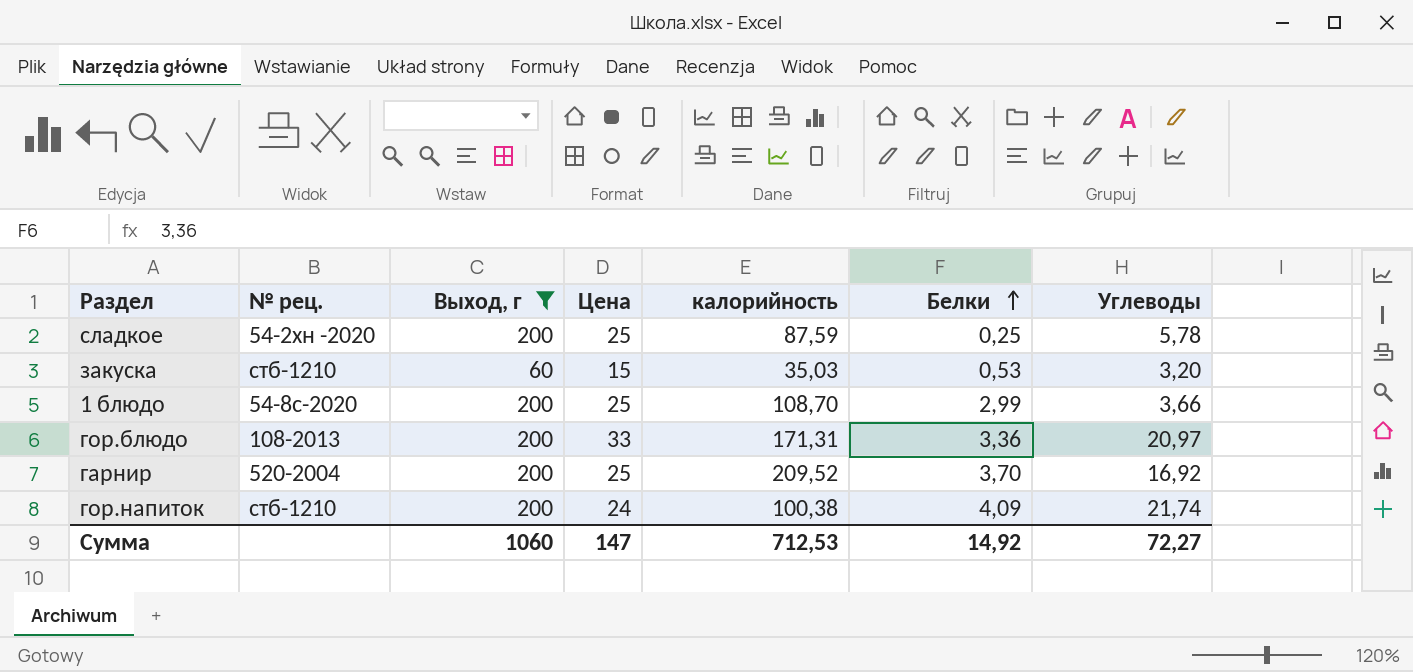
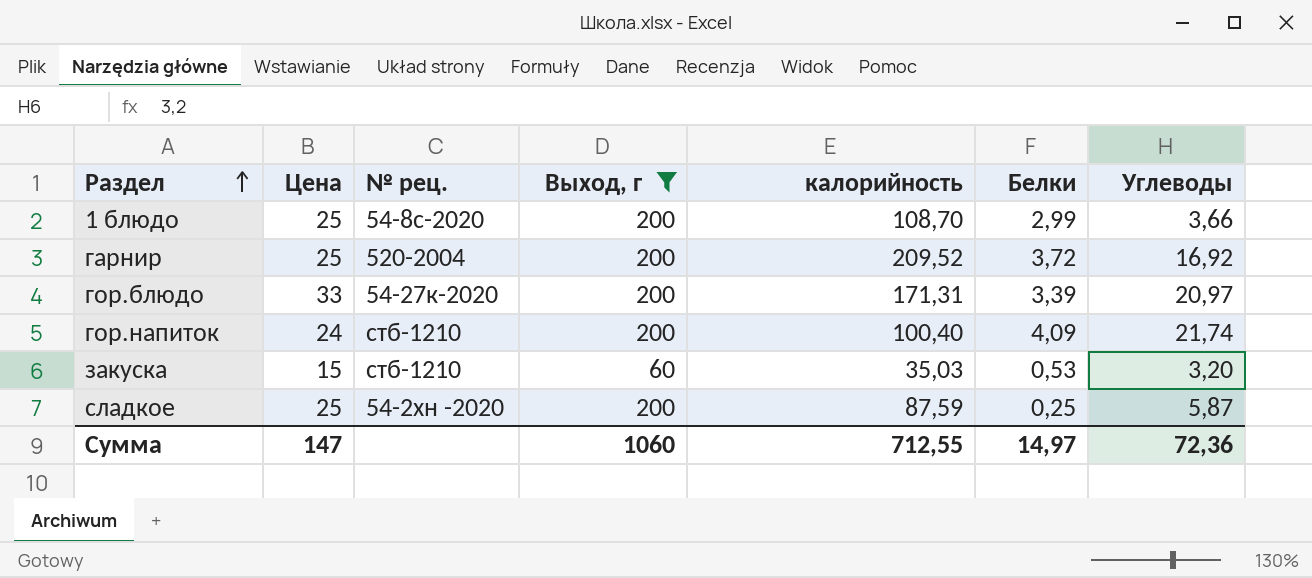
row order: Белки ascending -> Раздел ascending
column Цена | position: 4 -> 2
гарнир | Белки: 3,70 -> 3,72
гор.блюдо | № рец.: 108-2013 -> 54-27к-2020
гор.блюдо | Белки: 3,36 -> 3,39
гор.напиток | калорийность: 100,38 -> 100,40
сладкое | Углеводы: 5,78 -> 5,87
Сумма | калорийность: 712,53 -> 712,55
Сумма | Белки: 14,92 -> 14,97
Сумма | Углеводы: 72,27 -> 72,36

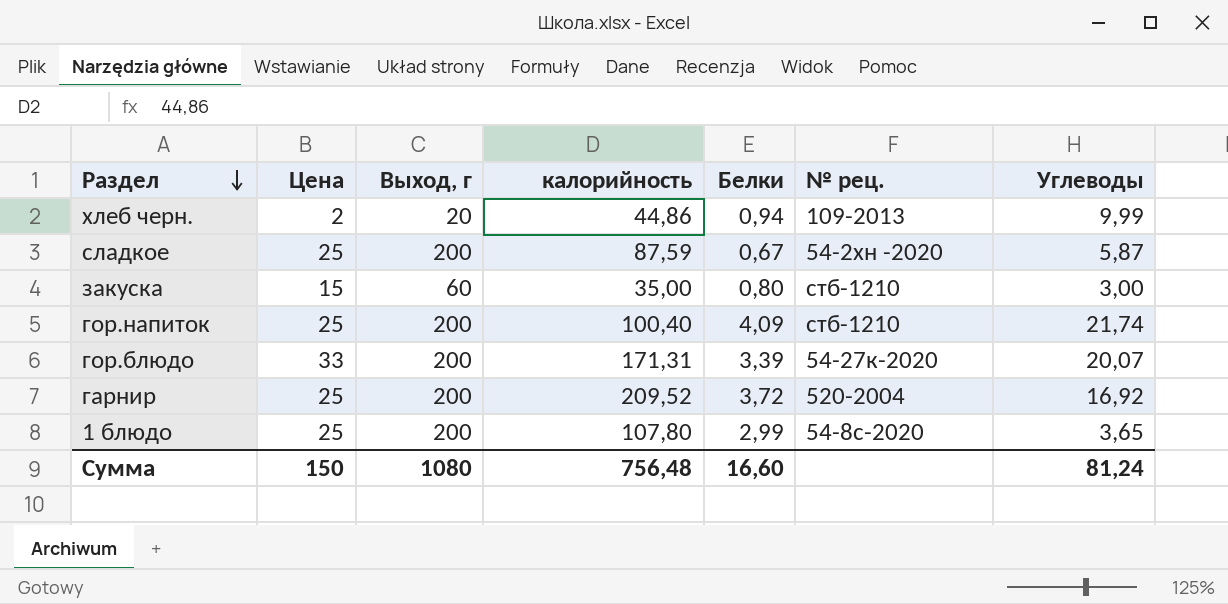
filter: Выход, г != 20 -> none
row order: Раздел ascending -> Раздел descending
column № рец. | position: 3 -> 6
сладкое | Белки: 0,25 -> 0,67
закуска | калорийность: 35,03 -> 35,00
закуска | Белки: 0,53 -> 0,80
закуска | Углеводы: 3,20 -> 3,00
гор.напиток | Цена: 24 -> 25
гор.блюдо | Углеводы: 20,97 -> 20,07
1 блюдо | калорийность: 108,70 -> 107,80
1 блюдо | Углеводы: 3,66 -> 3,65
Сумма | Цена: 147 -> 150
Сумма | Выход, г: 1060 -> 1080
Сумма | калорийность: 712,55 -> 756,48
Сумма | Белки: 14,97 -> 16,60
Сумма | Углеводы: 72,36 -> 81,24

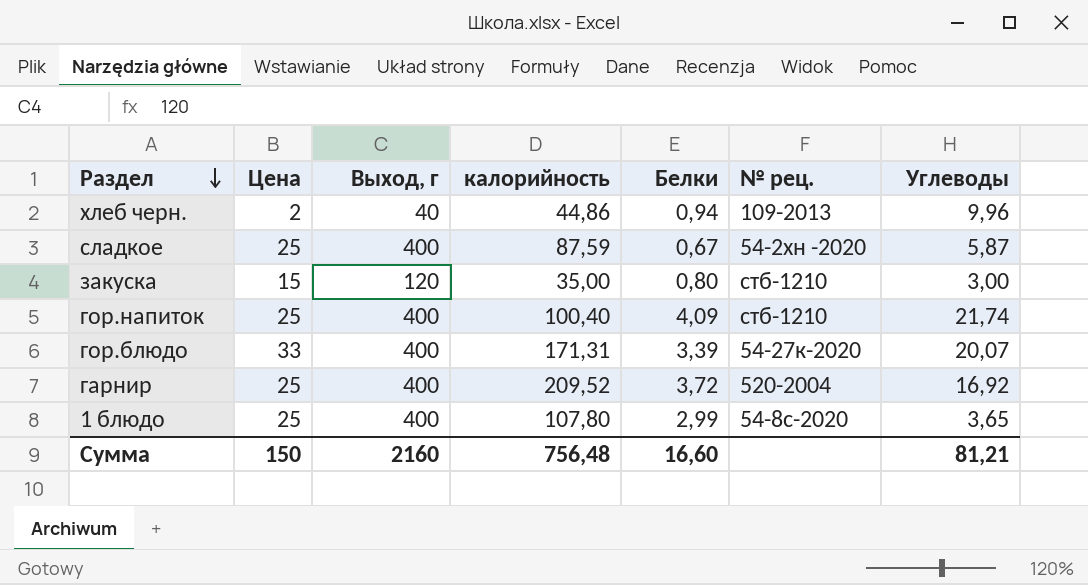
хлеб черн. | Выход, г: 20 -> 40
хлеб черн. | Углеводы: 9,99 -> 9,96
сладкое | Выход, г: 200 -> 400
закуска | Выход, г: 60 -> 120
гор.напиток | Выход, г: 200 -> 400
гор.блюдо | Выход, г: 200 -> 400
гарнир | Выход, г: 200 -> 400
1 блюдо | Выход, г: 200 -> 400
Сумма | Выход, г: 1080 -> 2160
Сумма | Углеводы: 81,24 -> 81,21

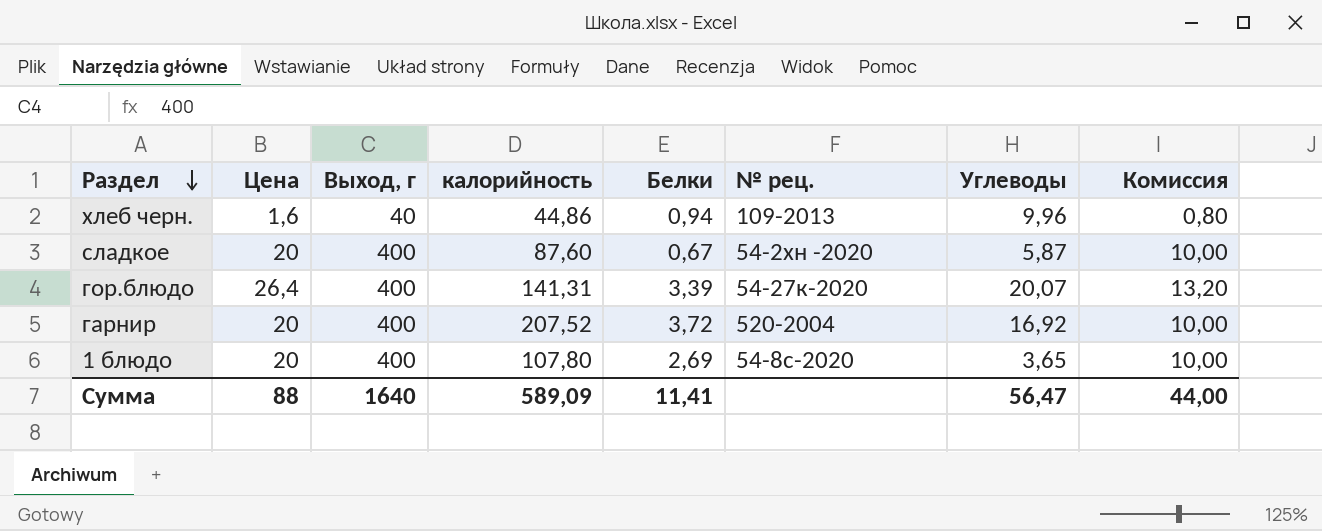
column Комиссия | formula: none -> [Цена] * 0,5
row закуска: 15 | 120 | 35,00 | 0,80 | стб-1210 | 3,00 -> none
row гор.напиток: 25 | 400 | 100,40 | 4,09 | стб-1210 | 21,74 -> none
хлеб черн. | Цена: 2 -> 1,6
сладкое | Цена: 25 -> 20
сладкое | калорийность: 87,59 -> 87,60
гор.блюдо | Цена: 33 -> 26,4
гор.блюдо | калорийность: 171,31 -> 141,31
гарнир | Цена: 25 -> 20
гарнир | калорийность: 209,52 -> 207,52
1 блюдо | Цена: 25 -> 20
1 блюдо | Белки: 2,99 -> 2,69
Сумма | Цена: 150 -> 88
Сумма | Выход, г: 2160 -> 1640
Сумма | калорийность: 756,48 -> 589,09
Сумма | Белки: 16,60 -> 11,41
Сумма | Углеводы: 81,21 -> 56,47

